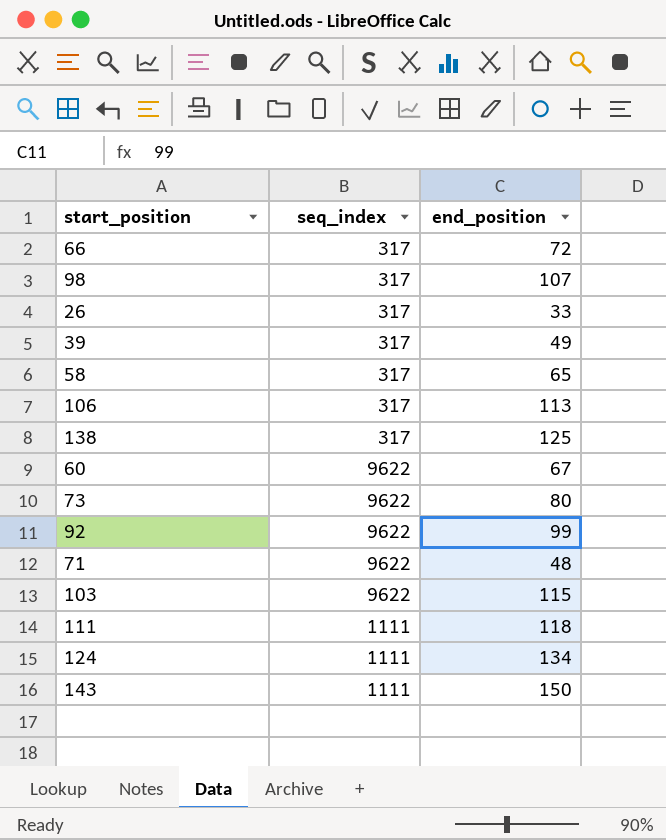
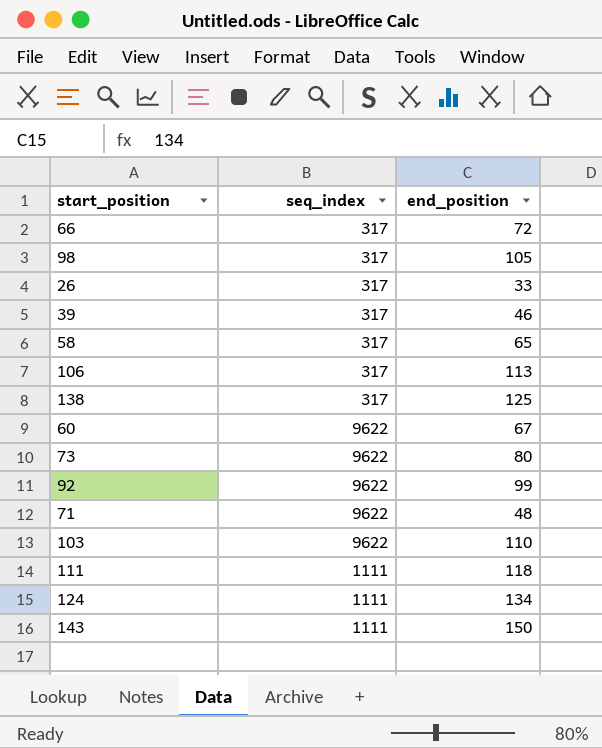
98 | end_position: 107 -> 105
39 | end_position: 49 -> 46
103 | end_position: 115 -> 110

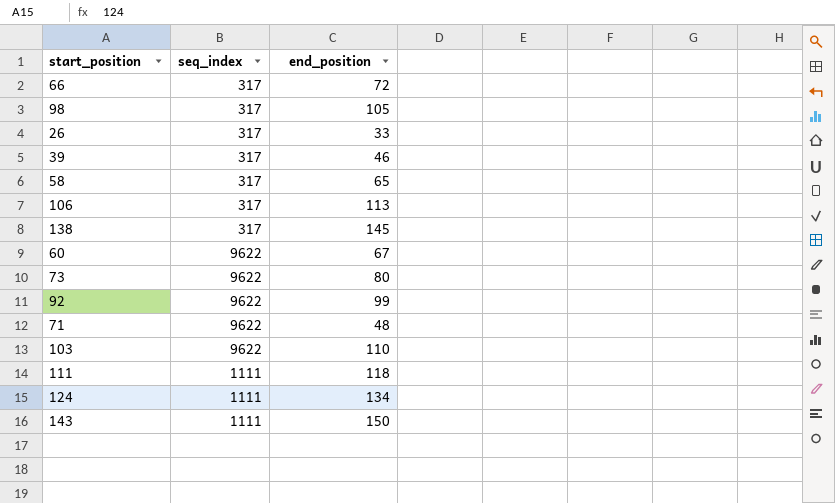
138 | end_position: 125 -> 145

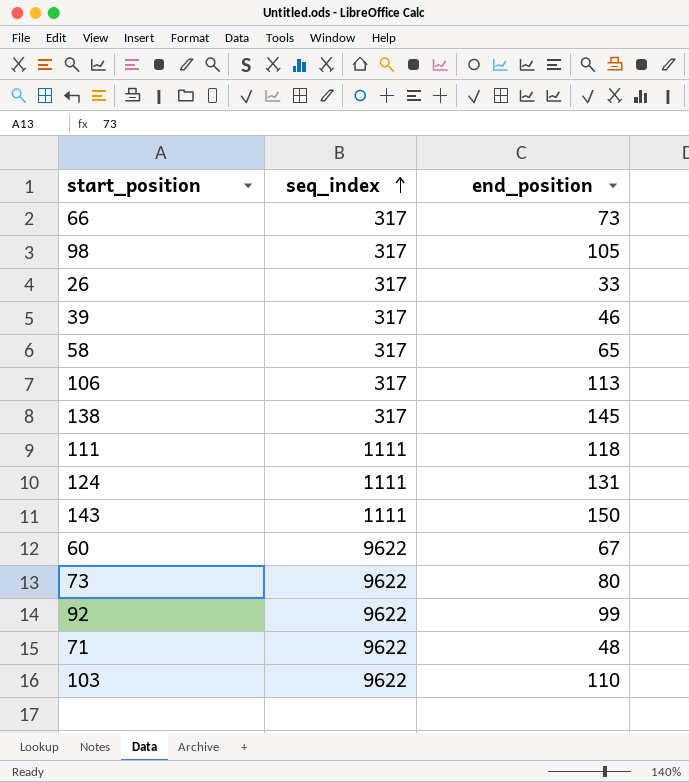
row order: none -> seq_index ascending
66 | end_position: 72 -> 73
124 | end_position: 134 -> 131

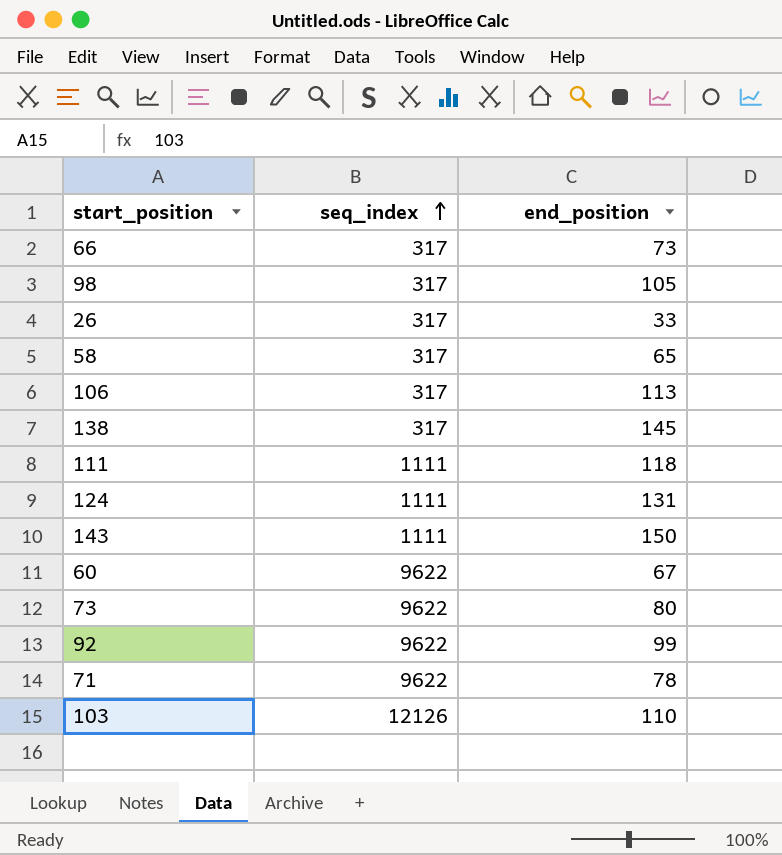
row 39: 317 | 46 -> none
71 | end_position: 48 -> 78
103 | seq_index: 9622 -> 12126

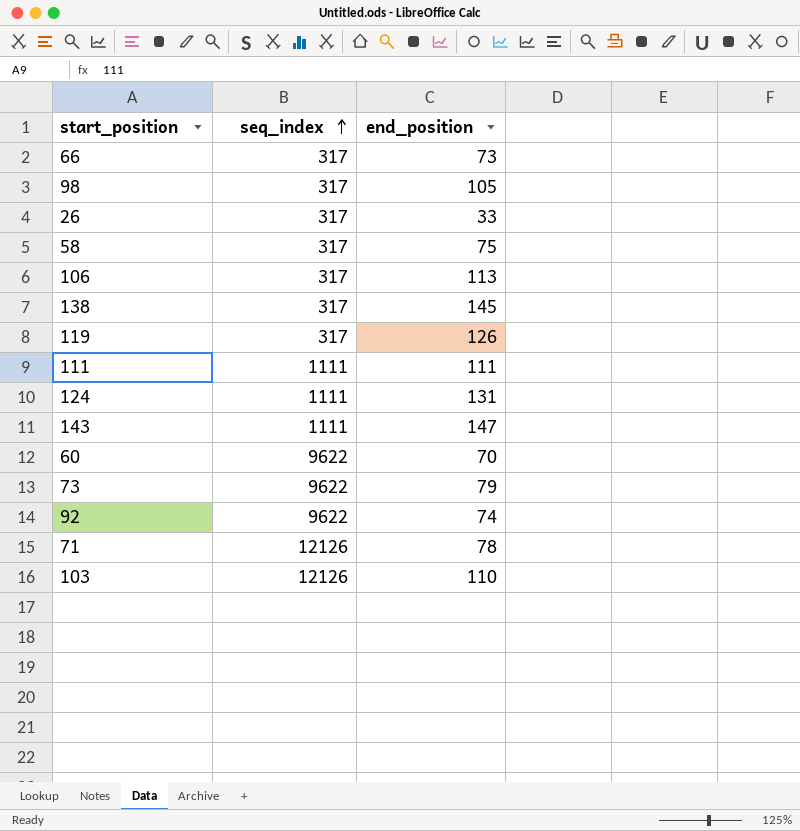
58 | end_position: 65 -> 75
row 119: none -> 317 | 126
111 | end_position: 118 -> 111
143 | end_position: 150 -> 147
60 | end_position: 67 -> 70
73 | end_position: 80 -> 79
92 | end_position: 99 -> 74
71 | seq_index: 9622 -> 12126

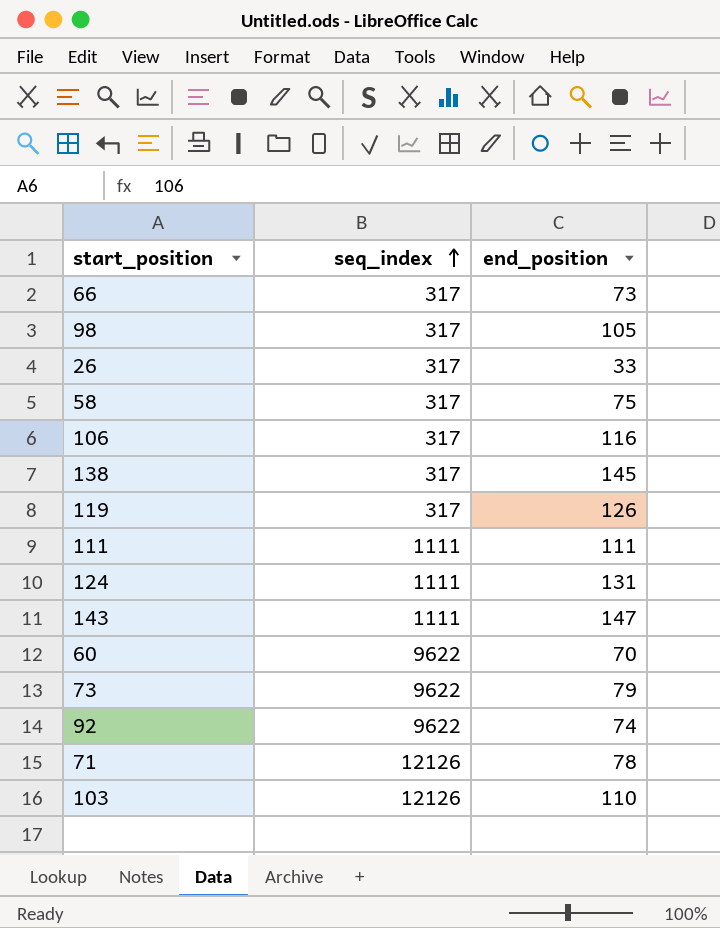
106 | end_position: 113 -> 116

